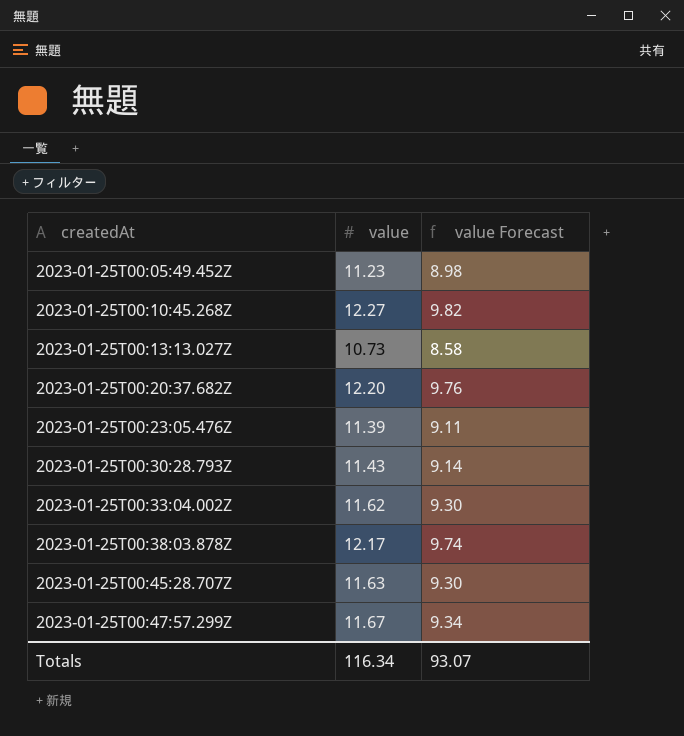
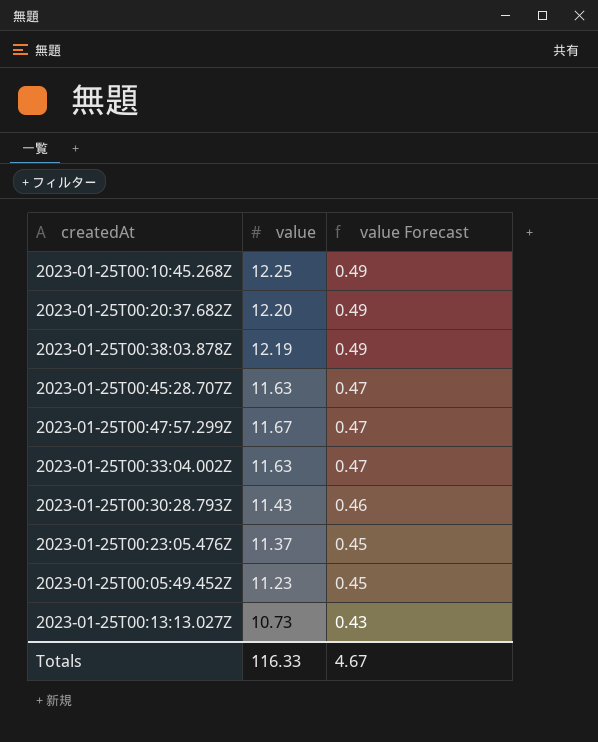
row order: createdAt ascending -> value Forecast descending
column value Forecast | formula: [value] * 0.8 -> [value] * 0.04
2023-01-25T00:10:45.268Z | value: 12.27 -> 12.25
2023-01-25T00:38:03.878Z | value: 12.17 -> 12.19
2023-01-25T00:33:04.002Z | value: 11.62 -> 11.63
2023-01-25T00:23:05.476Z | value: 11.39 -> 11.37
Totals | value: 116.34 -> 116.33
Totals | value Forecast: 93.07 -> 4.67

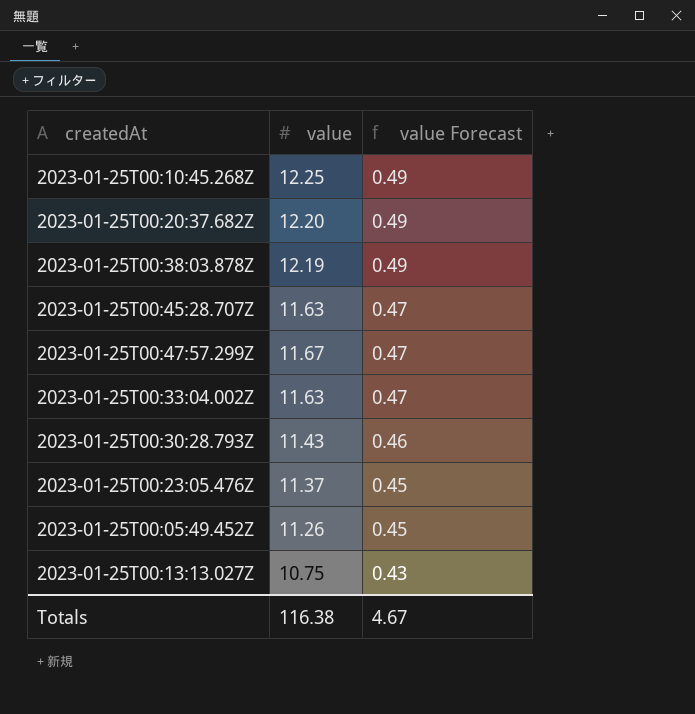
2023-01-25T00:05:49.452Z | value: 11.23 -> 11.26
2023-01-25T00:13:13.027Z | value: 10.73 -> 10.75
Totals | value: 116.33 -> 116.38

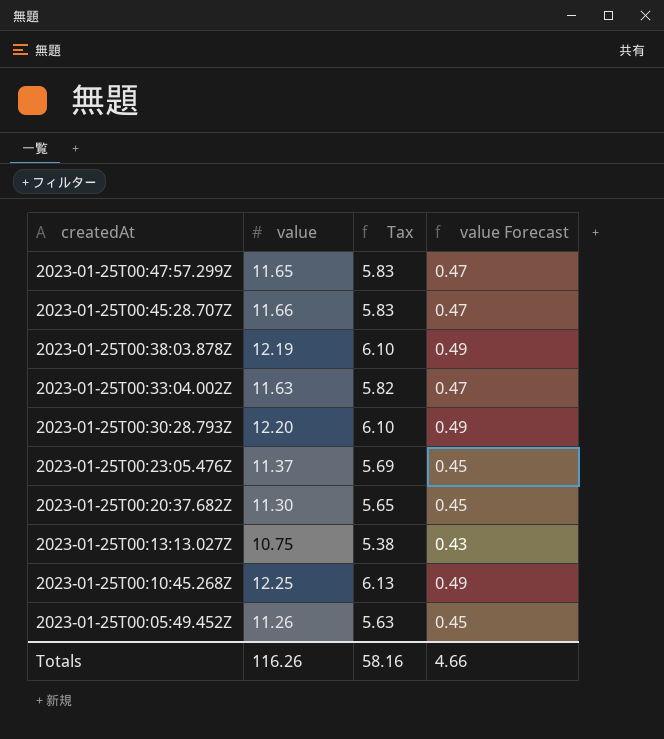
row order: value Forecast descending -> createdAt descending
column Tax | formula: none -> [value] * 0.5
2023-01-25T00:47:57.299Z | value: 11.67 -> 11.65
2023-01-25T00:45:28.707Z | value: 11.63 -> 11.66
2023-01-25T00:30:28.793Z | value: 11.43 -> 12.20
2023-01-25T00:30:28.793Z | value Forecast: 0.46 -> 0.49
2023-01-25T00:20:37.682Z | value: 12.20 -> 11.30
2023-01-25T00:20:37.682Z | value Forecast: 0.49 -> 0.45
Totals | value: 116.38 -> 116.26
Totals | value Forecast: 4.67 -> 4.66

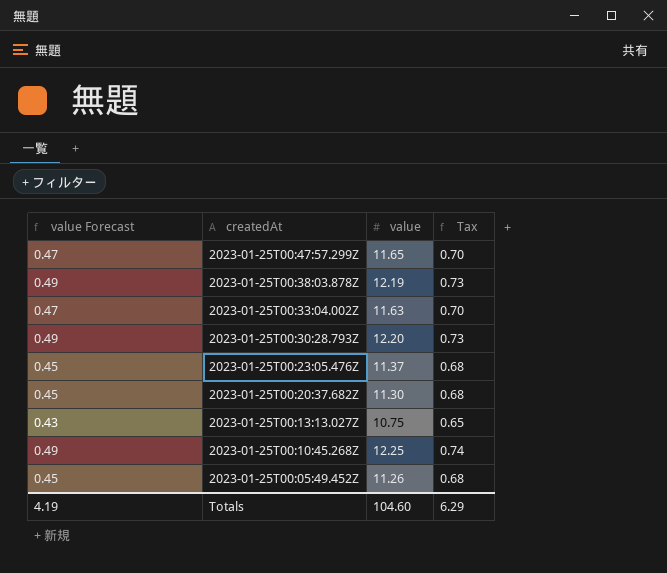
column value Forecast | position: 4 -> 1
column Tax | formula: [value] * 0.5 -> [value] * 0.06
row 2023-01-25T00:45:28.707Z: 11.66 | 5.83 | 0.47 -> none
Totals | value Forecast: 4.66 -> 4.19
Totals | value: 116.26 -> 104.60
Totals | Tax: 58.16 -> 6.29

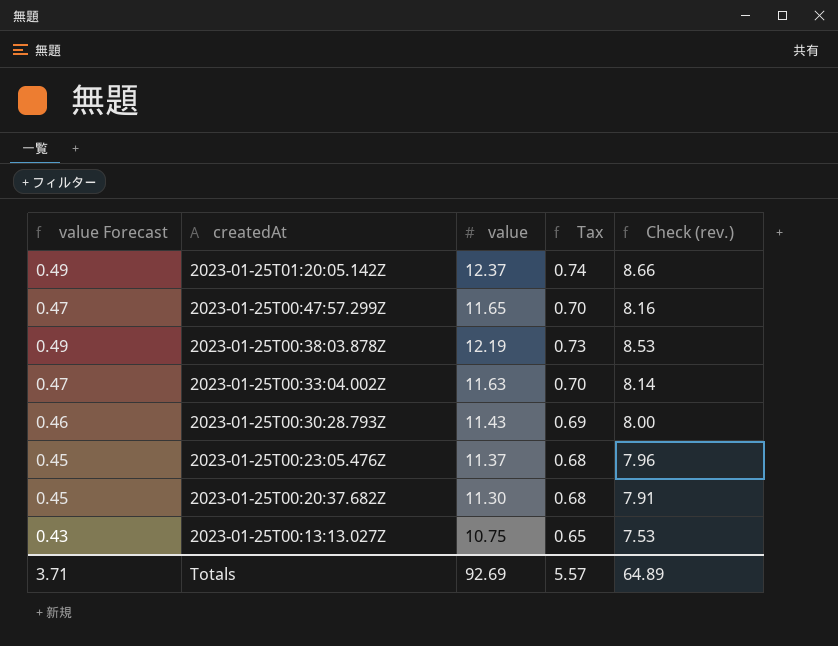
column Check (rev.) | formula: none -> [value] * 0.7
row 2023-01-25T00:10:45.268Z: 0.49 | 12.25 | 0.74 -> none
row 2023-01-25T00:05:49.452Z: 0.45 | 11.26 | 0.68 -> none
row 2023-01-25T01:20:05.142Z: none -> 0.49 | 12.37 | 0.74 | 8.66
2023-01-25T00:30:28.793Z | value Forecast: 0.49 -> 0.46
2023-01-25T00:30:28.793Z | value: 12.20 -> 11.43
2023-01-25T00:30:28.793Z | Tax: 0.73 -> 0.69
Totals | value Forecast: 4.19 -> 3.71
Totals | value: 104.60 -> 92.69
Totals | Tax: 6.29 -> 5.57

